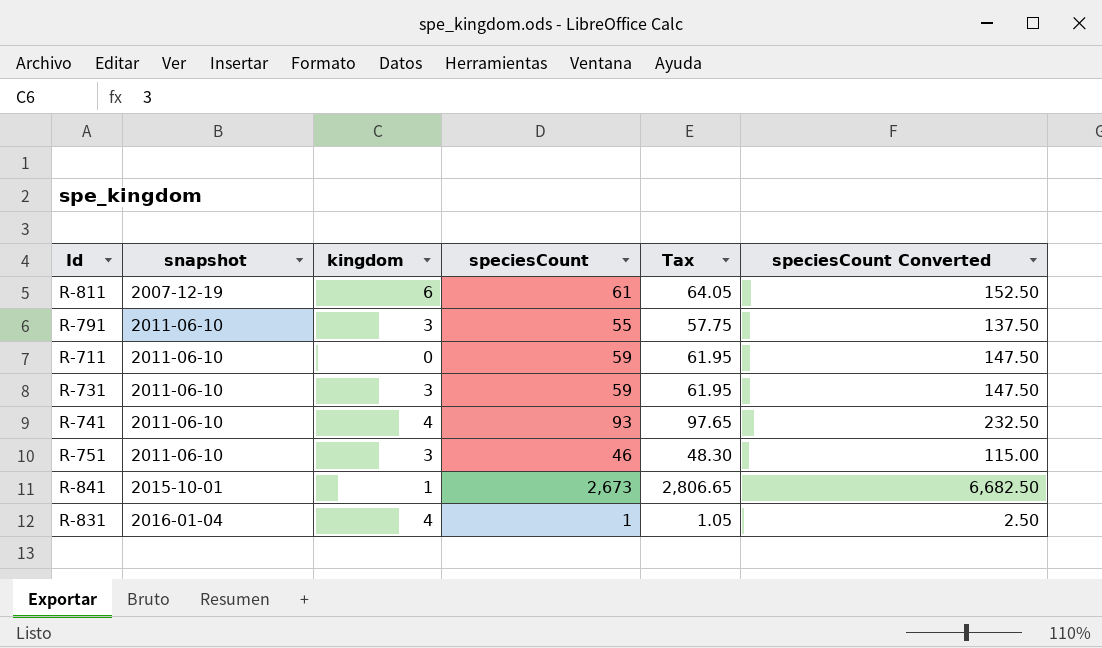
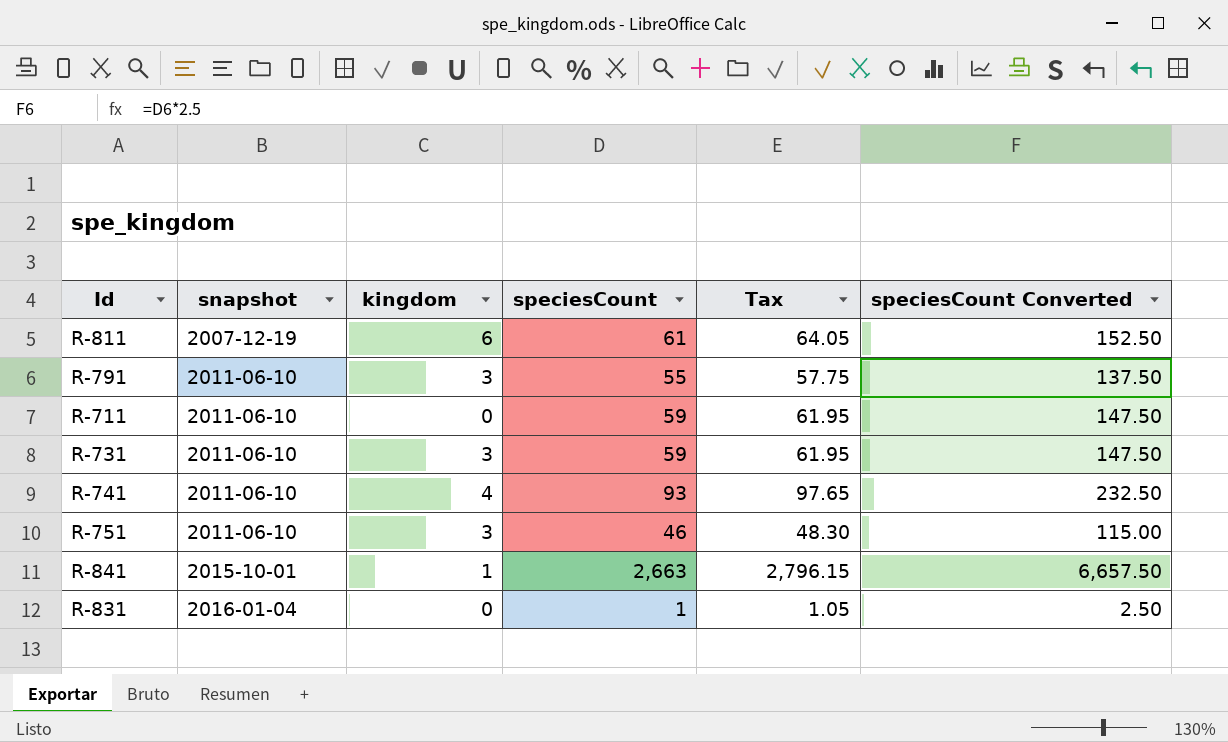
R-841 | speciesCount: 2,673 -> 2,663
R-841 | Tax: 2,806.65 -> 2,796.15
R-841 | speciesCount Converted: 6,682.50 -> 6,657.50
R-831 | kingdom: 4 -> 0

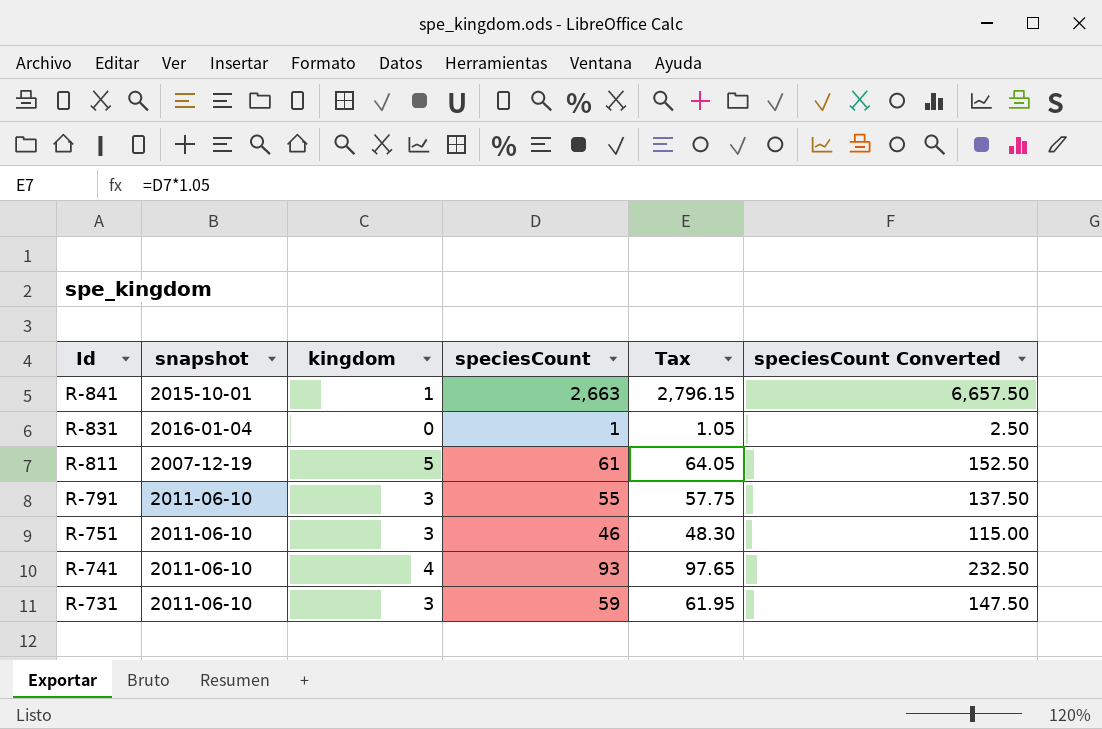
row order: snapshot ascending -> Id descending
row R-711: 2011-06-10 | 0 | 59 | 61.95 | 147.50 -> none
R-811 | kingdom: 6 -> 5

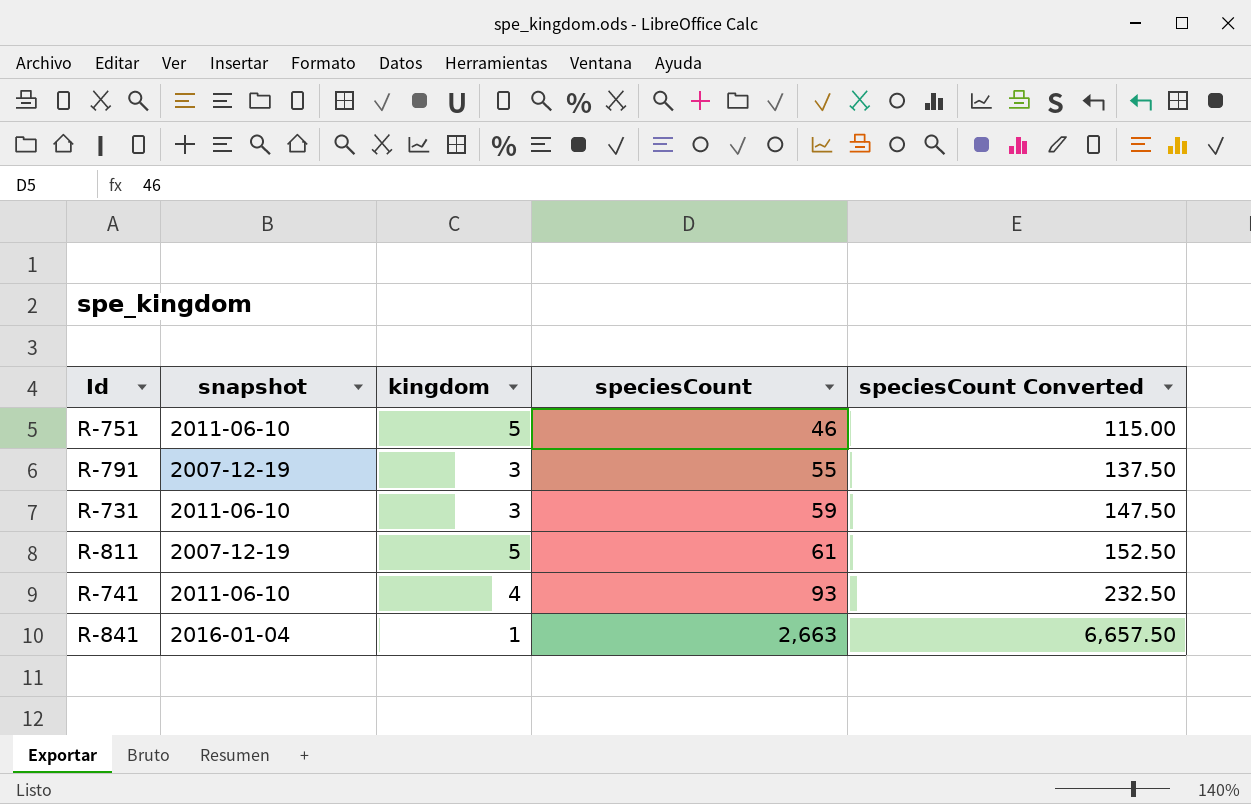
row order: Id descending -> speciesCount ascending
column Tax | formula: [speciesCount] * 1.05 -> none
row R-831: 2016-01-04 | 0 | 1 | 1.05 | 2.50 -> none
R-751 | kingdom: 3 -> 5
R-791 | snapshot: 2011-06-10 -> 2007-12-19
R-841 | snapshot: 2015-10-01 -> 2016-01-04

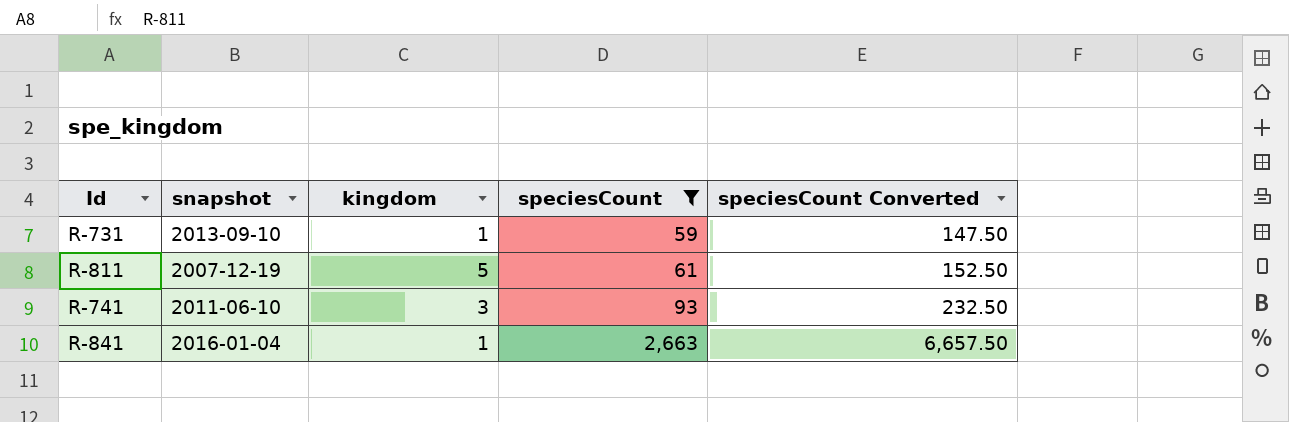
filter: none -> speciesCount >= 59
R-731 | snapshot: 2011-06-10 -> 2013-09-10
R-731 | kingdom: 3 -> 1
R-741 | kingdom: 4 -> 3

